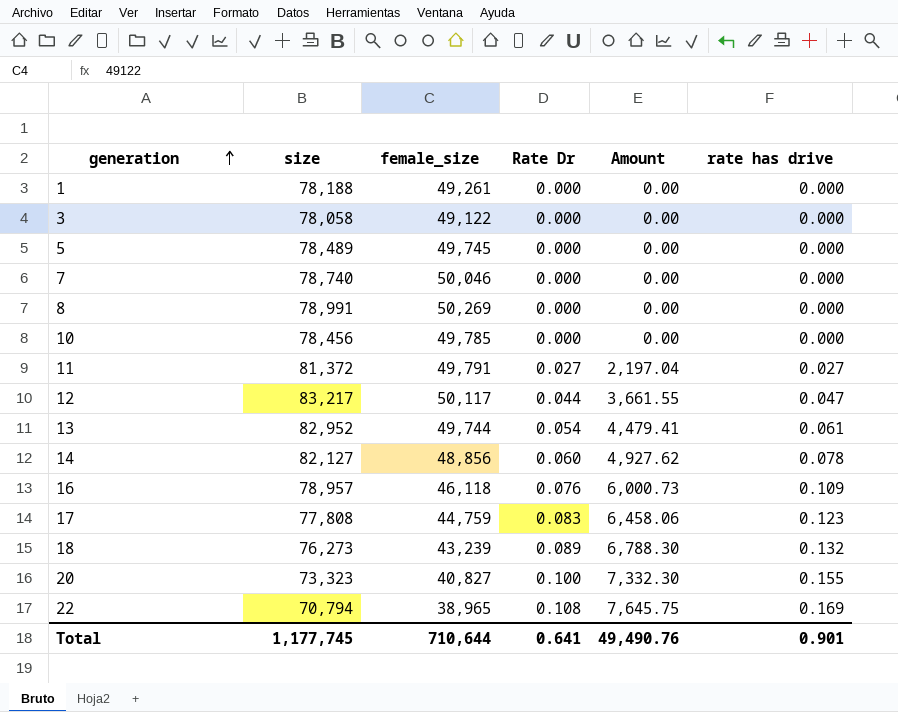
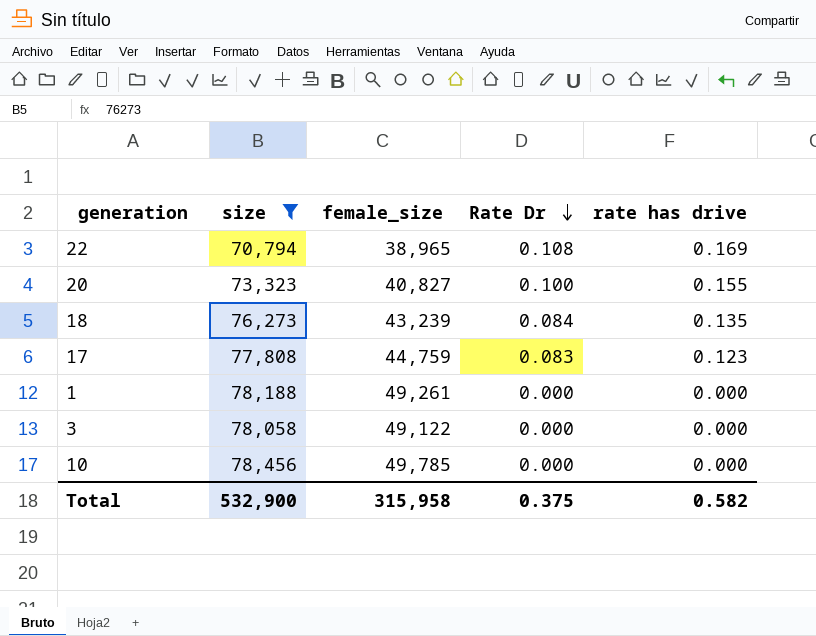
filter: none -> size <= 78,456
row order: generation ascending -> Rate Dr descending
column Amount | formula: [size] * [Rate Dr] -> none
18 | Rate Dr: 0.089 -> 0.084
18 | rate has drive: 0.132 -> 0.135
Total | size: 1,177,745 -> 532,900
Total | female_size: 710,644 -> 315,958
Total | Rate Dr: 0.641 -> 0.375
Total | rate has drive: 0.901 -> 0.582

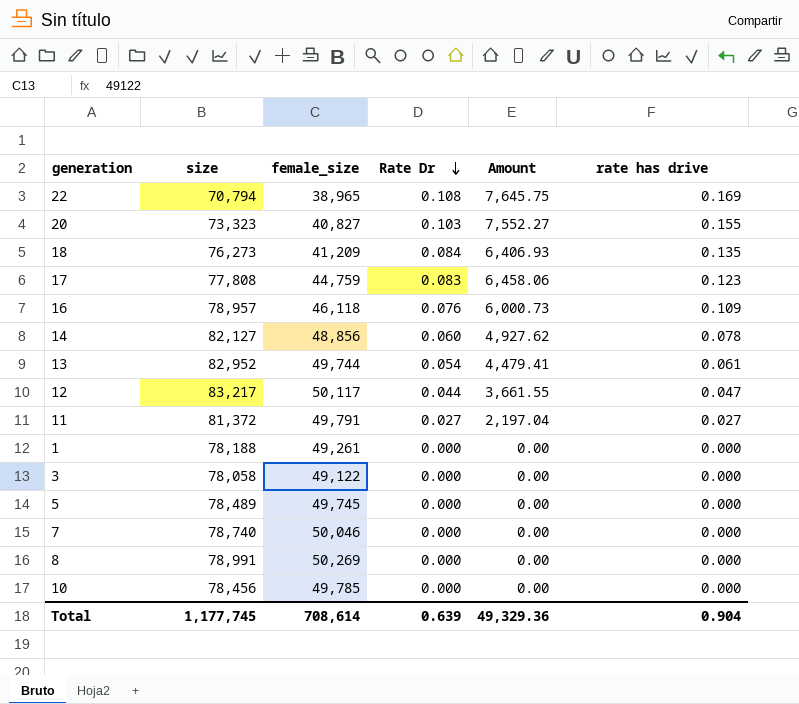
filter: size <= 78,456 -> none
column Amount | formula: none -> [size] * [Rate Dr]
20 | Rate Dr: 0.100 -> 0.103
18 | female_size: 43,239 -> 41,209
Total | size: 532,900 -> 1,177,745
Total | female_size: 315,958 -> 708,614
Total | Rate Dr: 0.375 -> 0.639
Total | rate has drive: 0.582 -> 0.904

